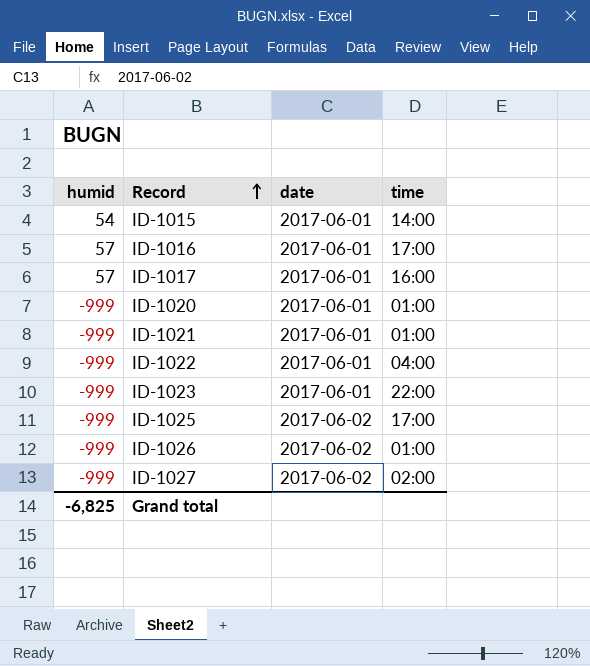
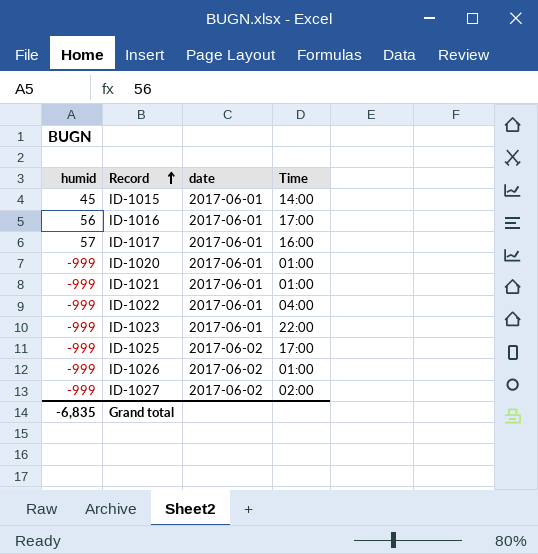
column name: time -> Time
ID-1015 | humid: 54 -> 45
ID-1016 | humid: 57 -> 56
Grand total | humid: -6,825 -> -6,835

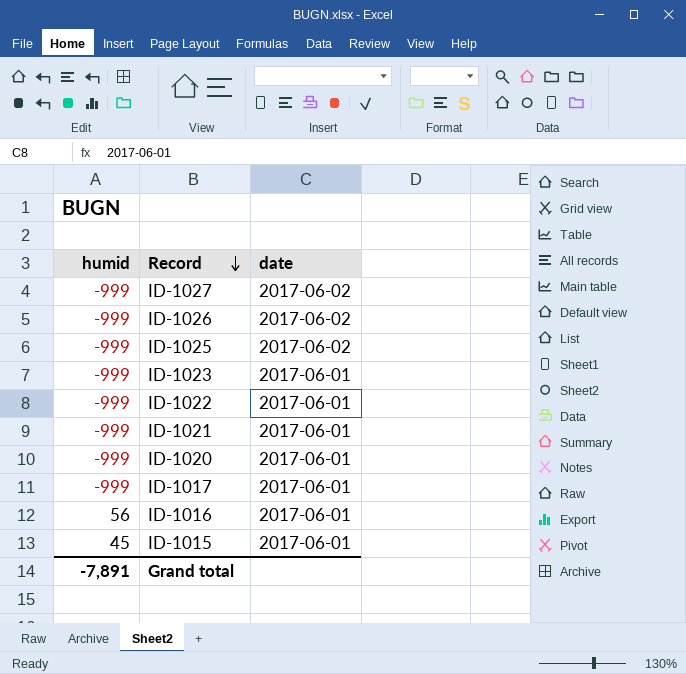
row order: Record ascending -> Record descending
column Time | position: 4 -> none
ID-1017 | humid: 57 -> -999
Grand total | humid: -6,835 -> -7,891

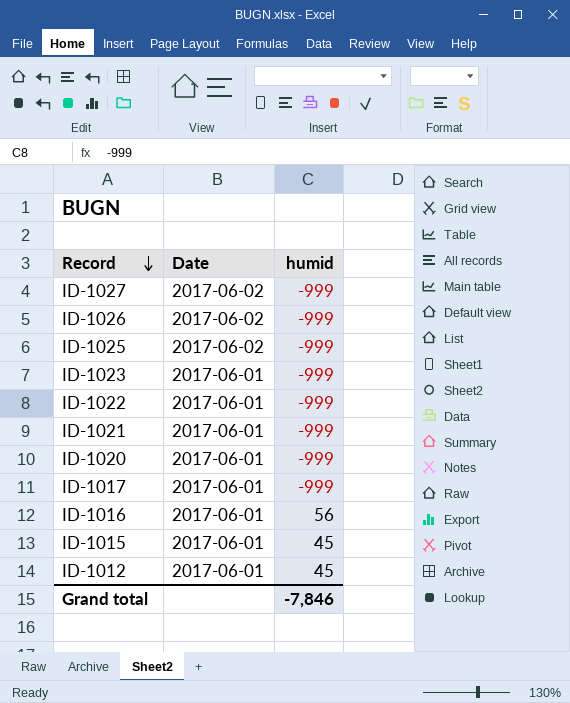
column name: date -> Date
column humid | position: 1 -> 3
row ID-1012: none -> 2017-06-01 | 45
Grand total | humid: -7,891 -> -7,846

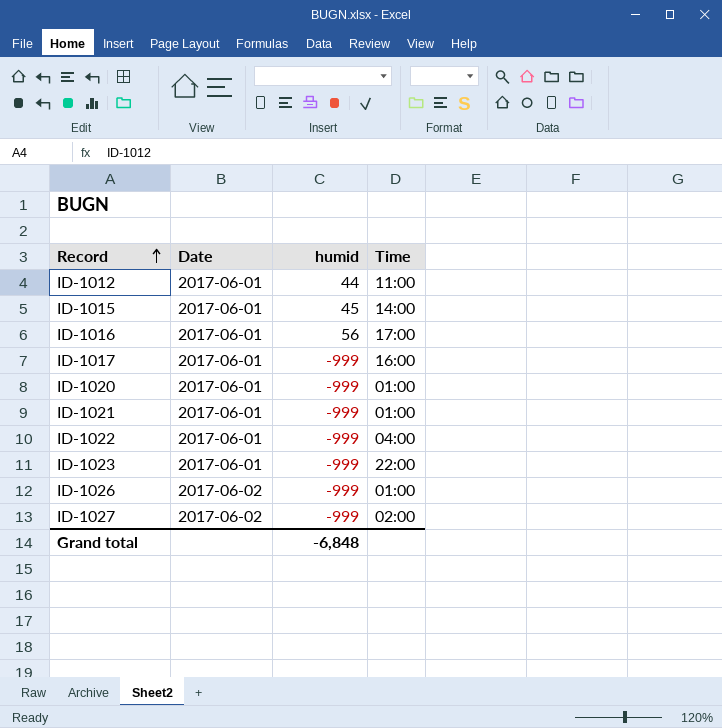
row order: Record descending -> Record ascending
column Time | position: none -> 4
row ID-1025: 2017-06-02 | -999 -> none
ID-1012 | humid: 45 -> 44
Grand total | humid: -7,846 -> -6,848

